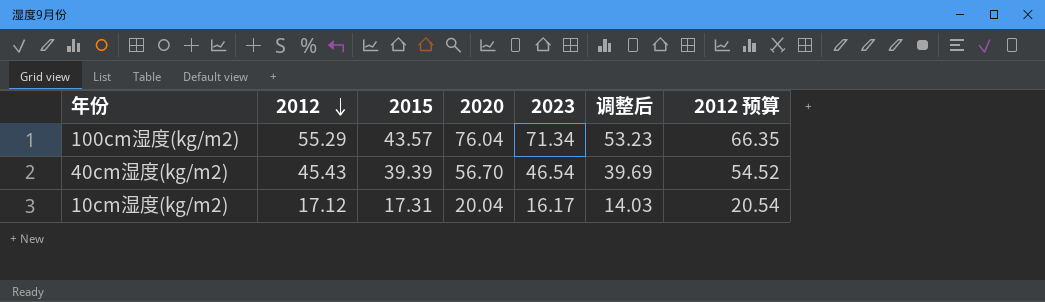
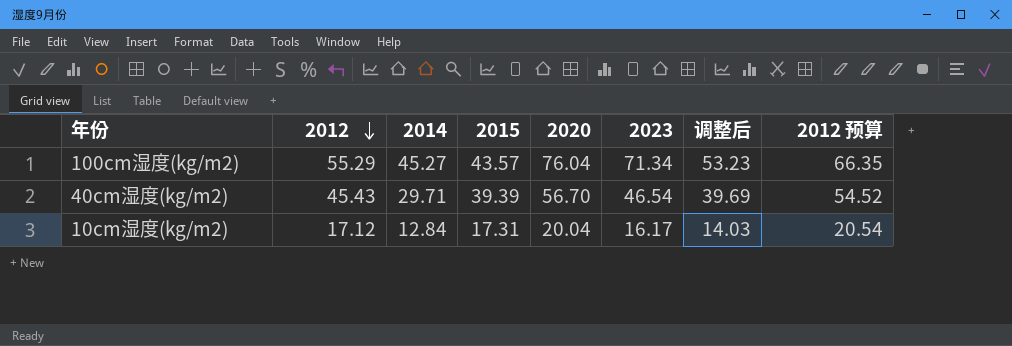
column 2014 | position: none -> 3

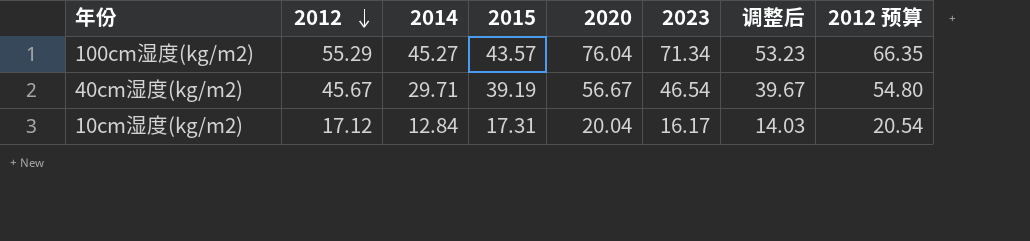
40cm湿度(kg/m2) | 2012: 45.43 -> 45.67
40cm湿度(kg/m2) | 2015: 39.39 -> 39.19
40cm湿度(kg/m2) | 2020: 56.70 -> 56.67
40cm湿度(kg/m2) | 调整后: 39.69 -> 39.67
40cm湿度(kg/m2) | 2012 预算: 54.52 -> 54.80

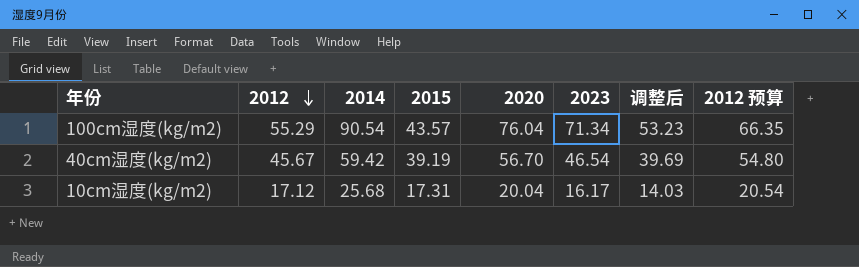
100cm湿度(kg/m2) | 2014: 45.27 -> 90.54
40cm湿度(kg/m2) | 2014: 29.71 -> 59.42
40cm湿度(kg/m2) | 2020: 56.67 -> 56.70
40cm湿度(kg/m2) | 调整后: 39.67 -> 39.69
10cm湿度(kg/m2) | 2014: 12.84 -> 25.68

